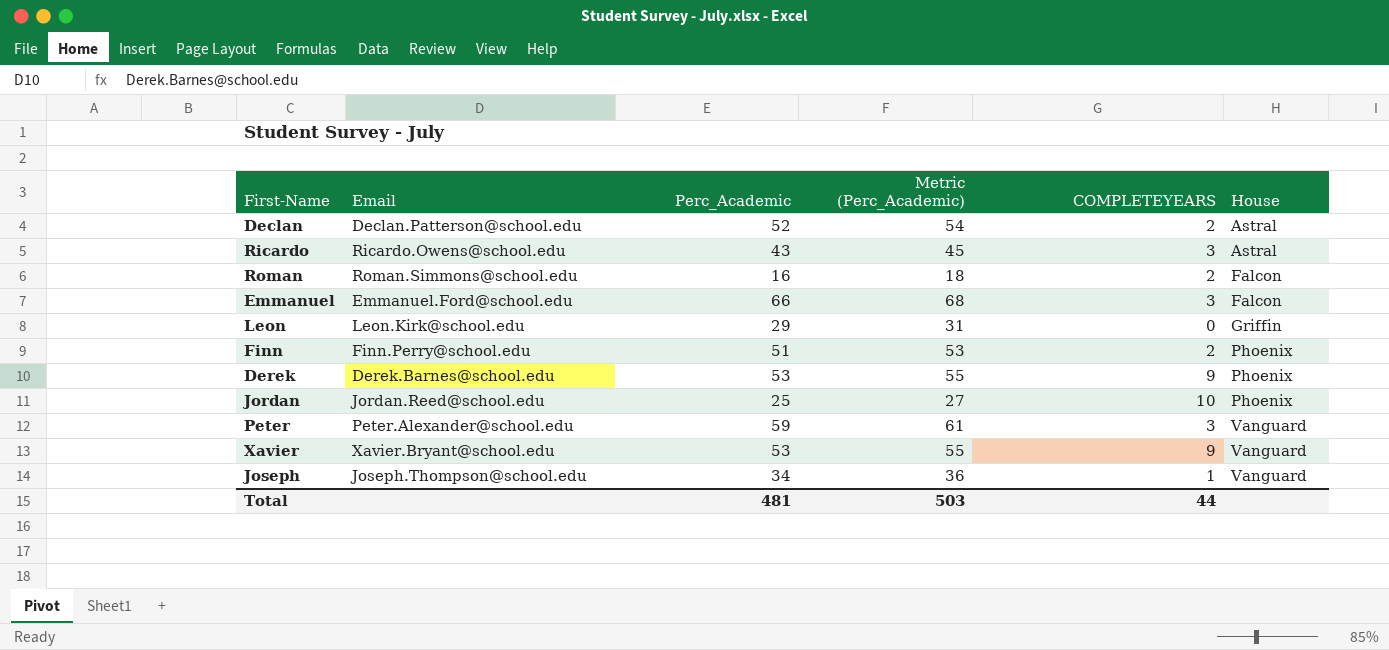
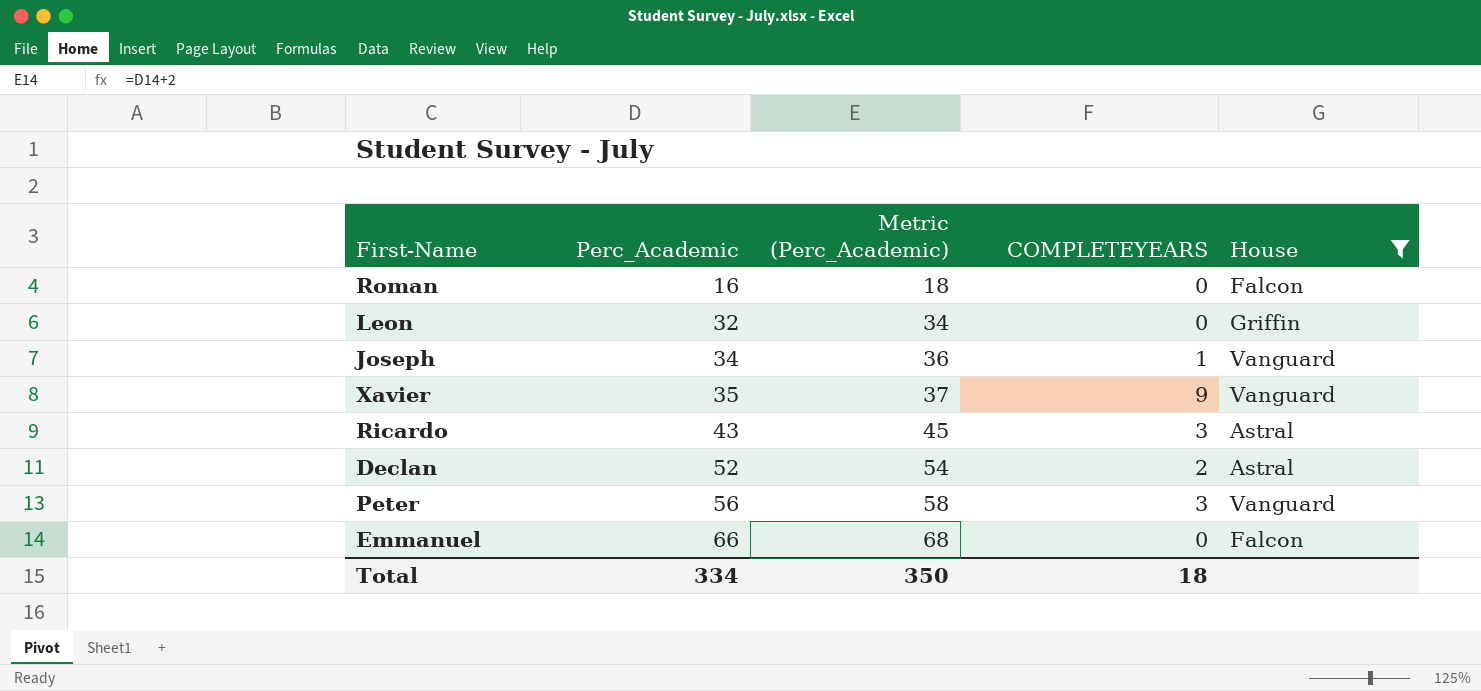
filter: none -> House != Phoenix
row order: House ascending -> Perc_Academic ascending
column Email | position: 2 -> none
Roman | COMPLETEYEARS: 2 -> 0
Leon | Perc_Academic: 29 -> 32
Leon | Metric (Perc_Academic): 31 -> 34
Xavier | Perc_Academic: 53 -> 35
Xavier | Metric (Perc_Academic): 55 -> 37
Peter | Perc_Academic: 59 -> 56
Peter | Metric (Perc_Academic): 61 -> 58
Emmanuel | COMPLETEYEARS: 3 -> 0
Total | Perc_Academic: 481 -> 334
Total | Metric (Perc_Academic): 503 -> 350
Total | COMPLETEYEARS: 44 -> 18

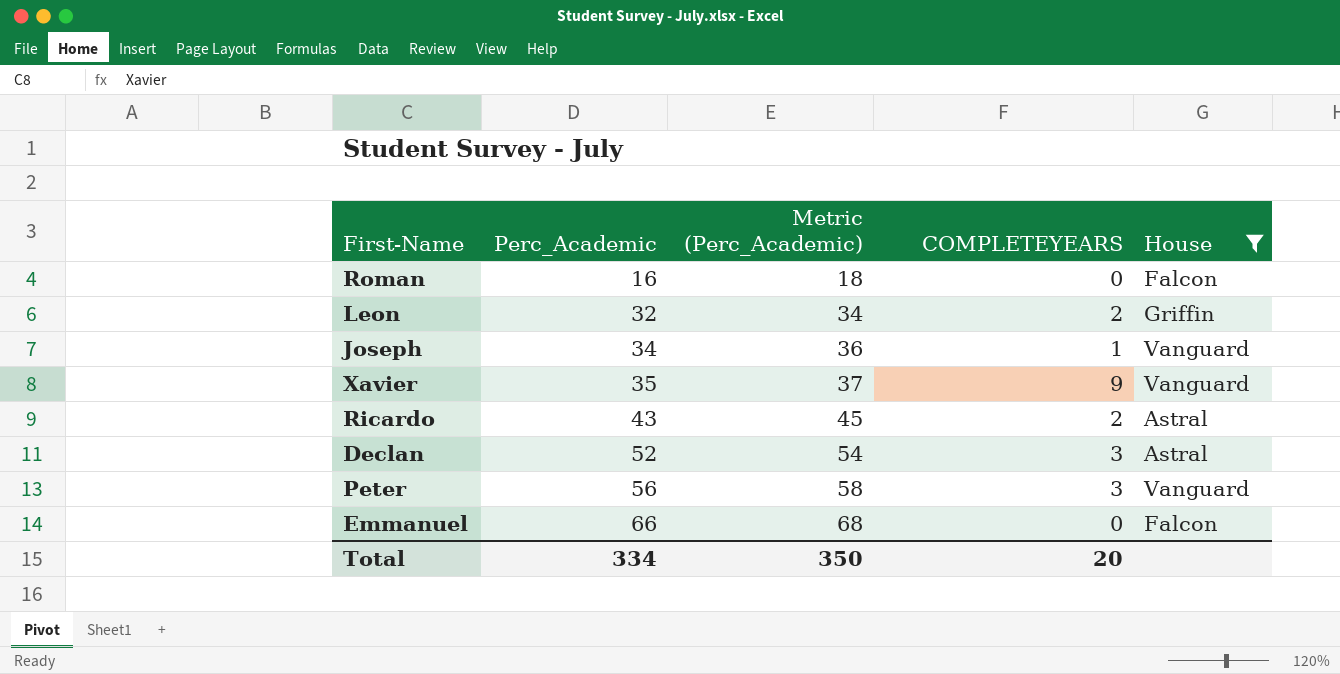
Leon | COMPLETEYEARS: 0 -> 2
Ricardo | COMPLETEYEARS: 3 -> 2
Declan | COMPLETEYEARS: 2 -> 3
Total | COMPLETEYEARS: 18 -> 20

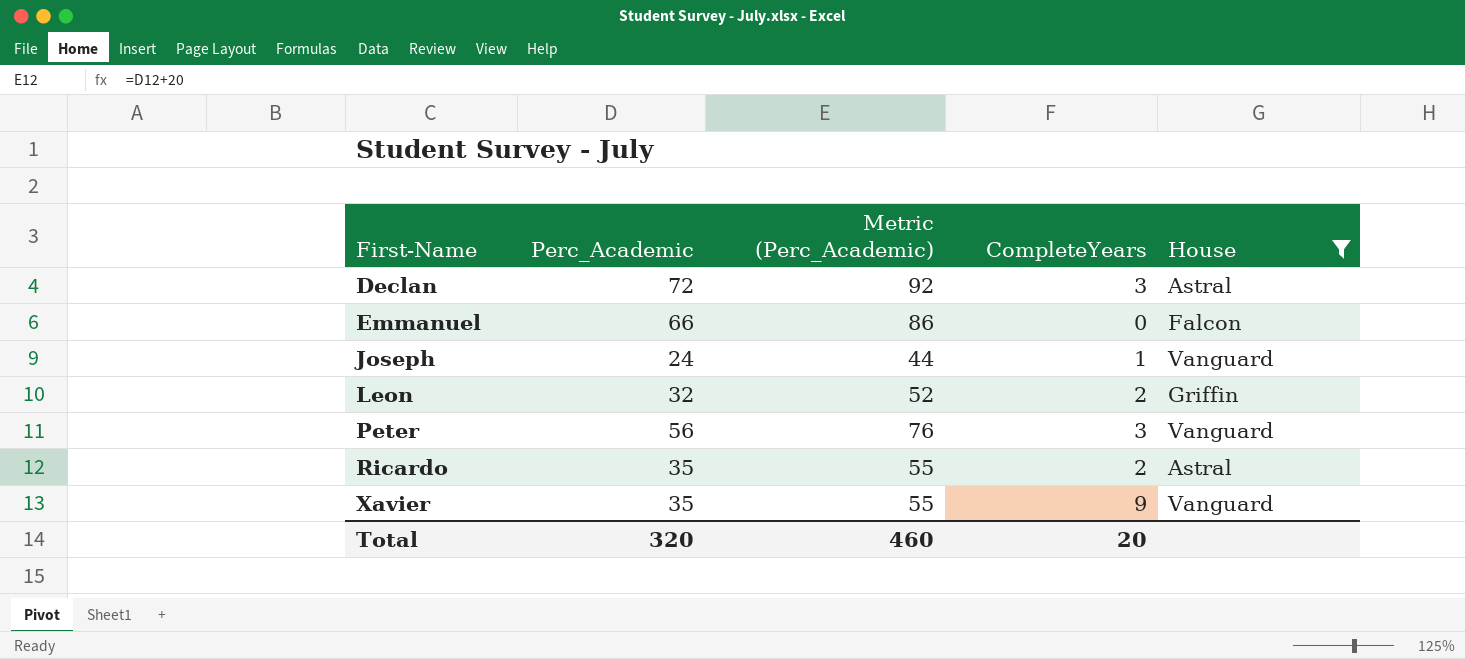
row order: Perc_Academic ascending -> First-Name ascending
column Metric (Perc_Academic) | formula: [Perc_Academic] + 2 -> [Perc_Academic] + 20
column name: COMPLETEYEARS -> CompleteYears
row Roman: 16 | 18 | 0 | Falcon -> none
Declan | Perc_Academic: 52 -> 72
Joseph | Perc_Academic: 34 -> 24
Ricardo | Perc_Academic: 43 -> 35
Total | Perc_Academic: 334 -> 320
Total | Metric (Perc_Academic): 350 -> 460

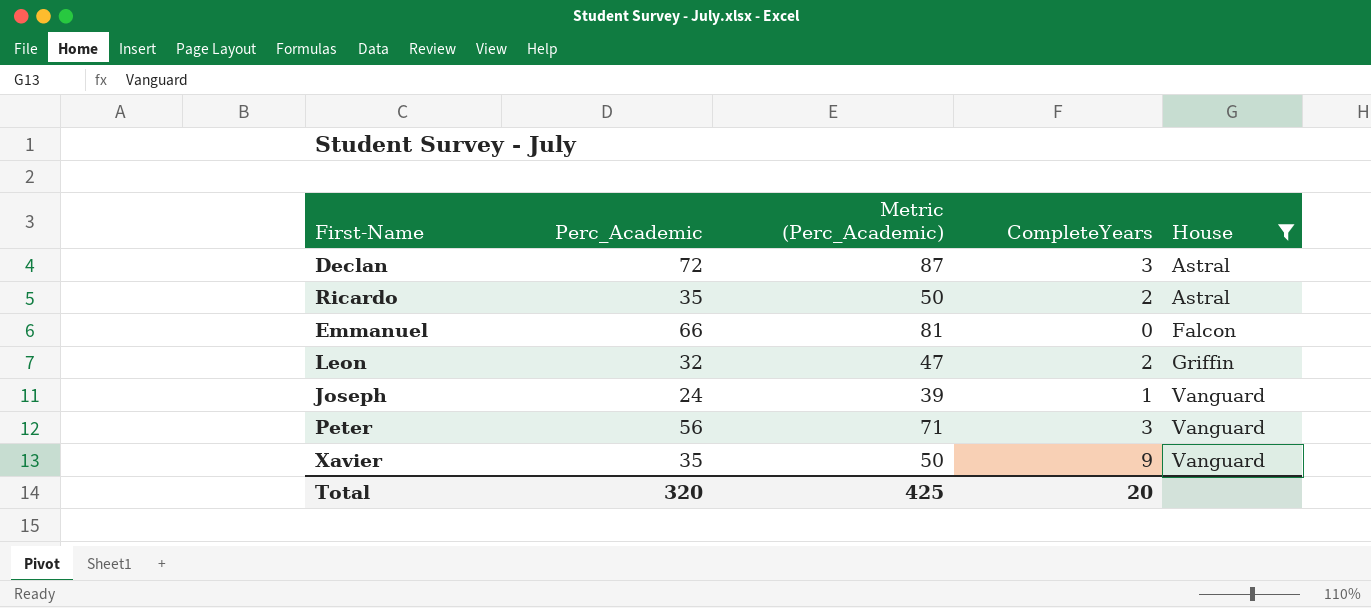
row order: First-Name ascending -> House ascending
column Metric (Perc_Academic) | formula: [Perc_Academic] + 20 -> [Perc_Academic] + 15
Total | Metric (Perc_Academic): 460 -> 425

